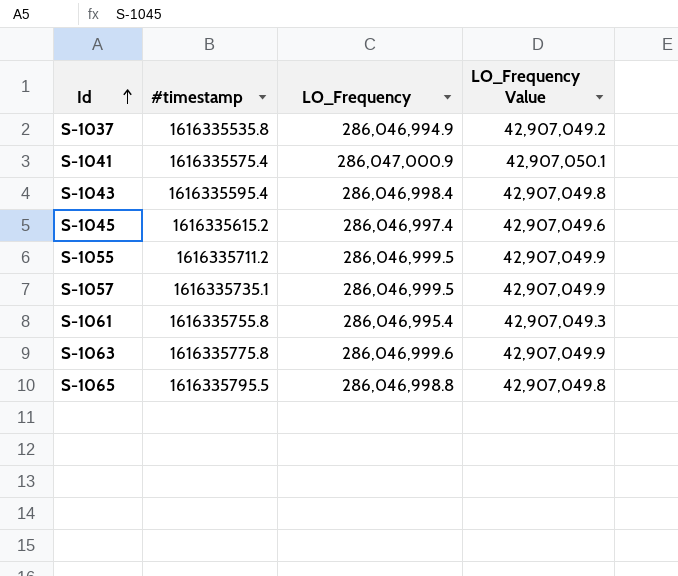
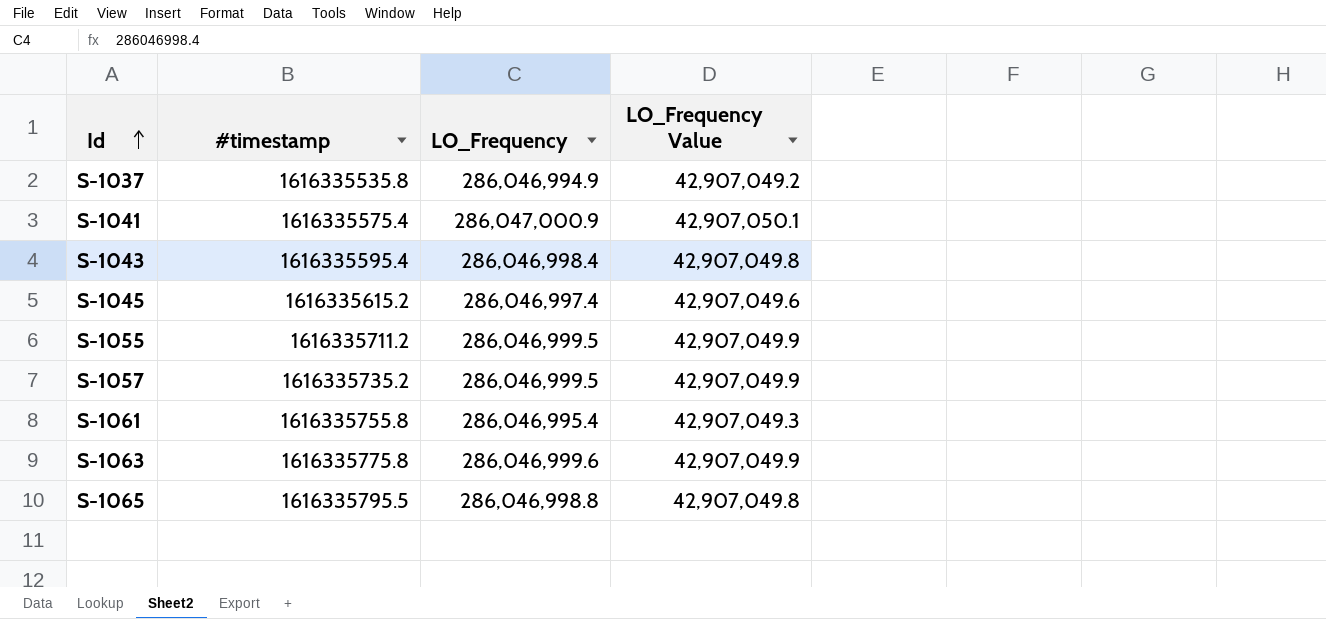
S-1057 | #timestamp: 1616335735.1 -> 1616335735.2

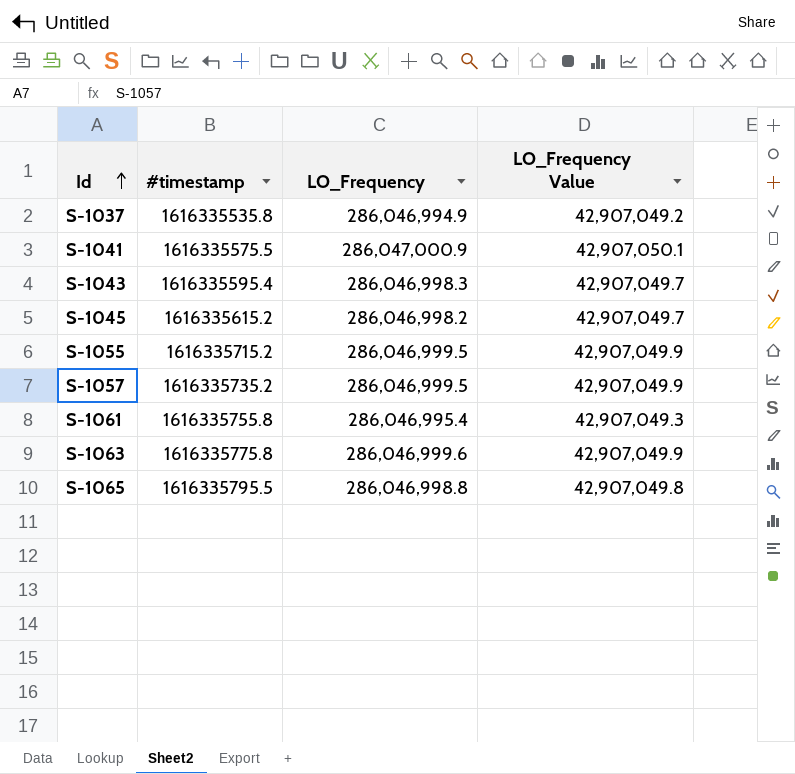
S-1041 | #timestamp: 1616335575.4 -> 1616335575.5
S-1043 | LO_Frequency: 286,046,998.4 -> 286,046,998.3
S-1043 | LO_Frequency Value: 42,907,049.8 -> 42,907,049.7
S-1045 | LO_Frequency: 286,046,997.4 -> 286,046,998.2
S-1045 | LO_Frequency Value: 42,907,049.6 -> 42,907,049.7
S-1055 | #timestamp: 1616335711.2 -> 1616335715.2

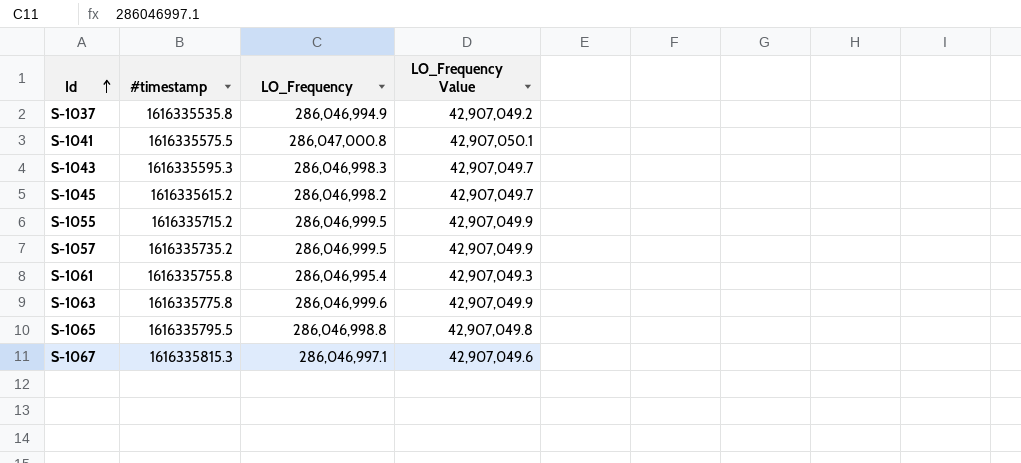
S-1041 | LO_Frequency: 286,047,000.9 -> 286,047,000.8
S-1043 | #timestamp: 1616335595.4 -> 1616335595.3
row S-1067: none -> 1616335815.3 | 286,046,997.1 | 42,907,049.6

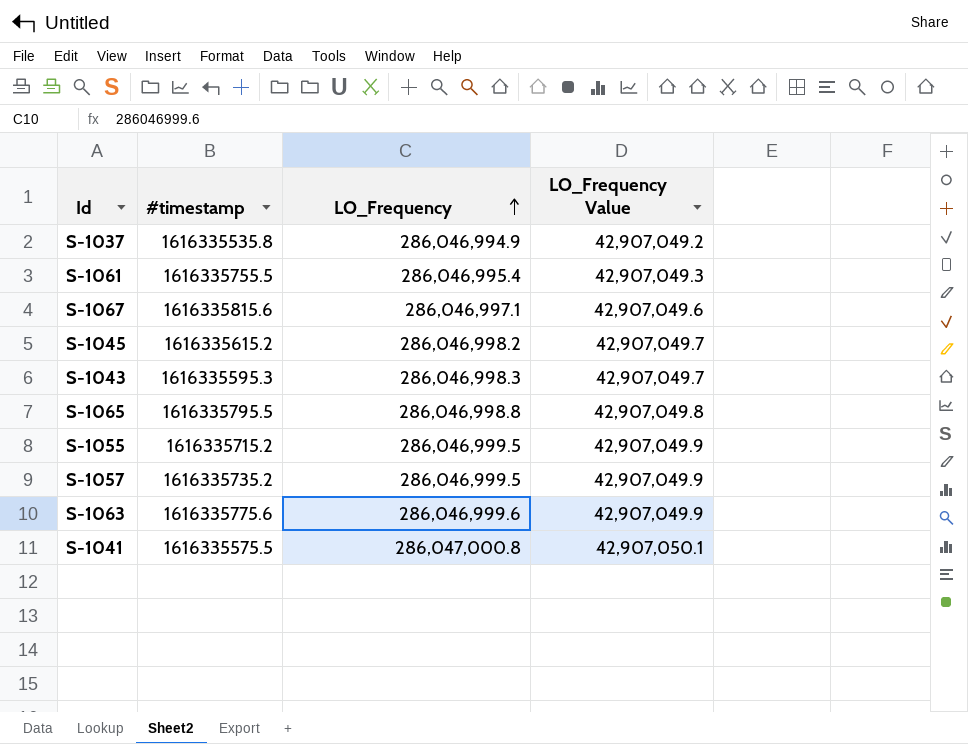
row order: Id ascending -> LO_Frequency ascending
S-1061 | #timestamp: 1616335755.8 -> 1616335755.5
S-1067 | #timestamp: 1616335815.3 -> 1616335815.6
S-1063 | #timestamp: 1616335775.8 -> 1616335775.6

